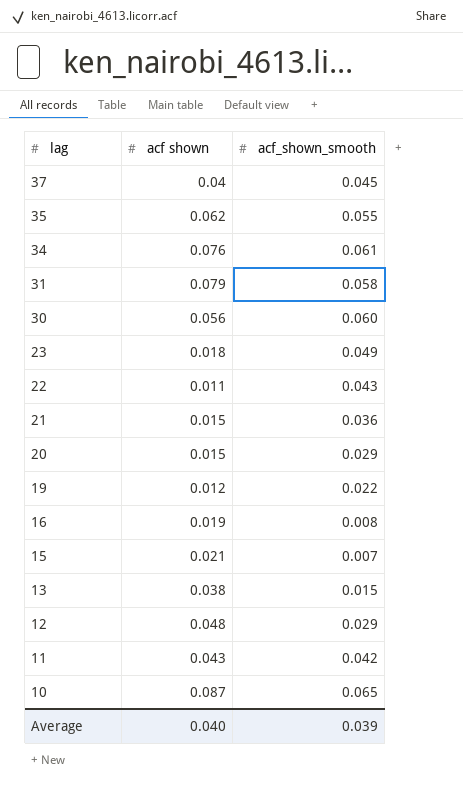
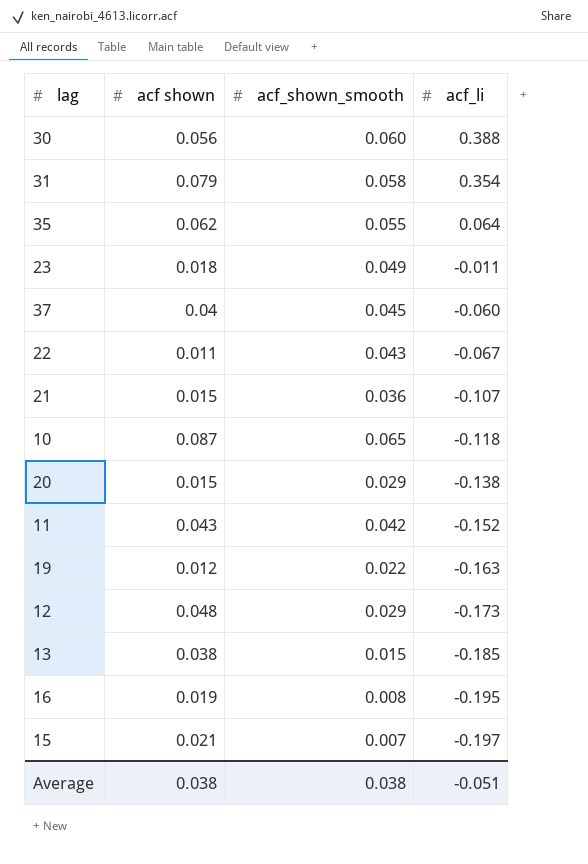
row order: lag descending -> acf_li descending
column acf_li | position: none -> 4
row 34: 0.076 | 0.061 -> none
Average | acf shown: 0.040 -> 0.038
Average | acf_shown_smooth: 0.039 -> 0.038

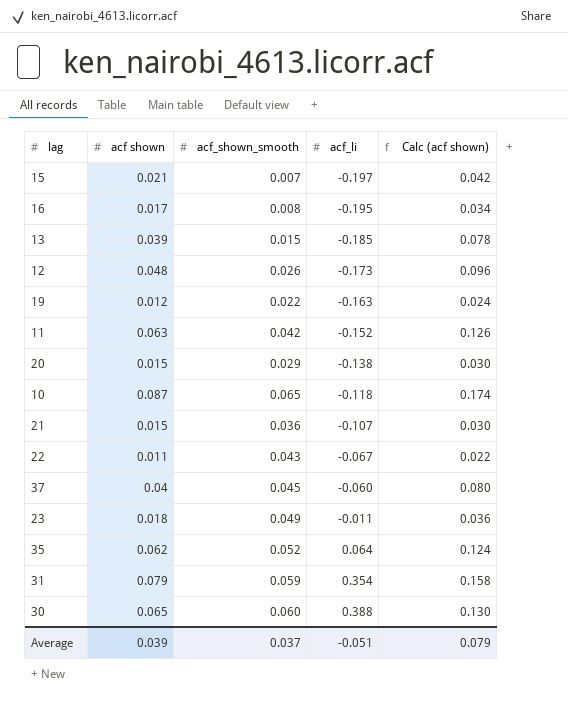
row order: acf_li descending -> acf_li ascending
column Calc (acf shown) | formula: none -> [acf shown] * 2
16 | acf shown: 0.019 -> 0.017
13 | acf shown: 0.038 -> 0.039
12 | acf_shown_smooth: 0.029 -> 0.026
11 | acf shown: 0.043 -> 0.063
35 | acf_shown_smooth: 0.055 -> 0.052
31 | acf_shown_smooth: 0.058 -> 0.059
30 | acf shown: 0.056 -> 0.065
Average | acf shown: 0.038 -> 0.039
Average | acf_shown_smooth: 0.038 -> 0.037

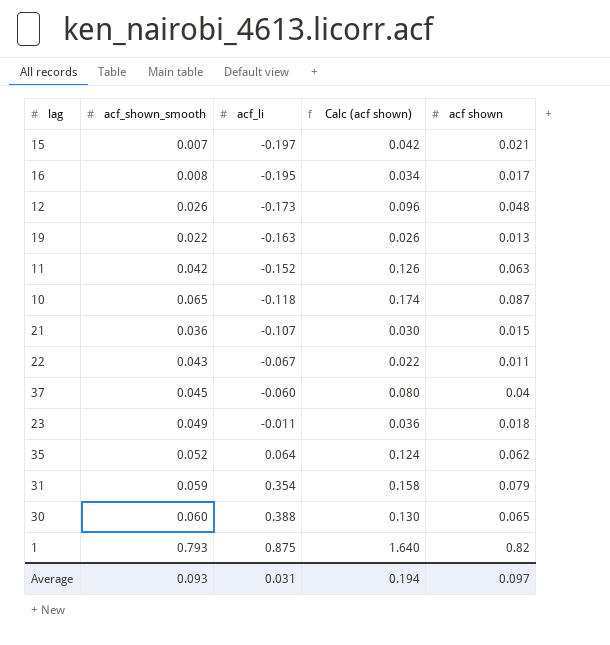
column acf shown | position: 2 -> 5
row 13: 0.039 | 0.015 | -0.185 | 0.078 -> none
row 20: 0.015 | 0.029 | -0.138 | 0.030 -> none
19 | Calc (acf shown): 0.024 -> 0.026
19 | acf shown: 0.012 -> 0.013
row 1: none -> 0.793 | 0.875 | 1.640 | 0.82
Average | acf_shown_smooth: 0.037 -> 0.093
Average | acf_li: -0.051 -> 0.031
Average | Calc (acf shown): 0.079 -> 0.194
Average | acf shown: 0.039 -> 0.097

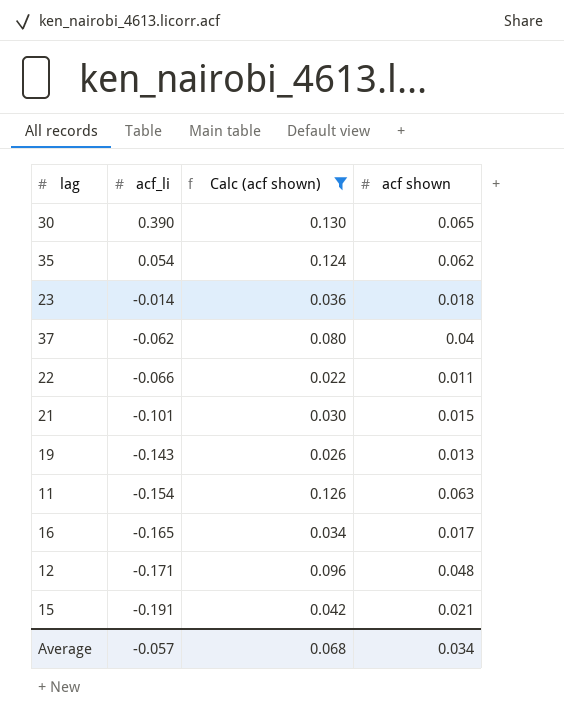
filter: none -> Calc (acf shown) <= 0.130
row order: acf_li ascending -> acf_li descending
column acf_shown_smooth | position: 2 -> none
30 | acf_li: 0.388 -> 0.390
35 | acf_li: 0.064 -> 0.054
23 | acf_li: -0.011 -> -0.014
37 | acf_li: -0.060 -> -0.062
22 | acf_li: -0.067 -> -0.066
21 | acf_li: -0.107 -> -0.101
19 | acf_li: -0.163 -> -0.143
11 | acf_li: -0.152 -> -0.154
16 | acf_li: -0.195 -> -0.165
12 | acf_li: -0.173 -> -0.171
15 | acf_li: -0.197 -> -0.191
Average | acf_li: 0.031 -> -0.057
Average | Calc (acf shown): 0.194 -> 0.068
Average | acf shown: 0.097 -> 0.034

